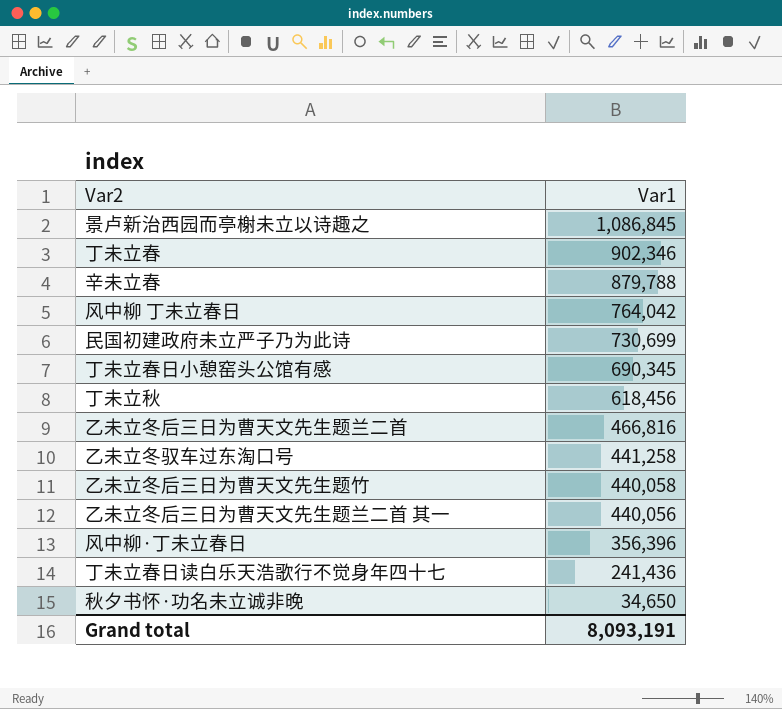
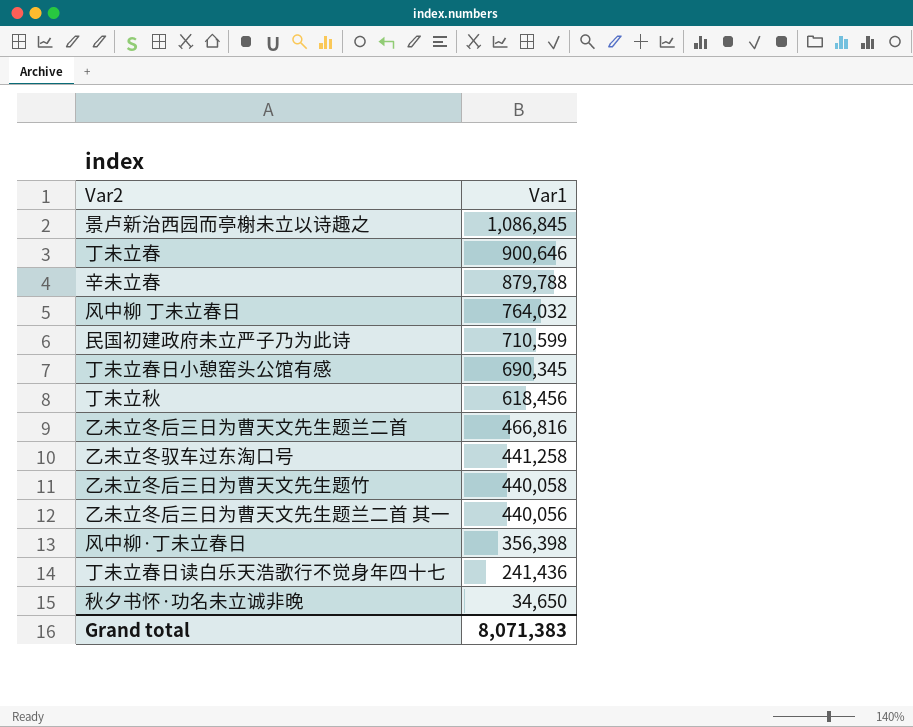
丁未立春 | Var1: 902,346 -> 900,646
风中柳 丁未立春日 | Var1: 764,042 -> 764,032
民国初建政府未立严子乃为此诗 | Var1: 730,699 -> 710,599
风中柳·丁未立春日 | Var1: 356,396 -> 356,398
Grand total | Var1: 8,093,191 -> 8,071,383

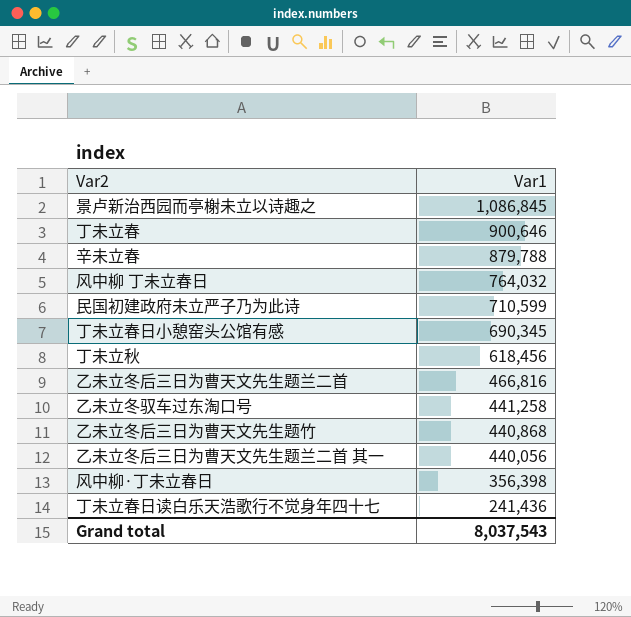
row 秋夕书怀·功名未立诚非晚: 34,650 -> none
乙未立冬后三日为曹天文先生题竹 | Var1: 440,058 -> 440,868
Grand total | Var1: 8,071,383 -> 8,037,543

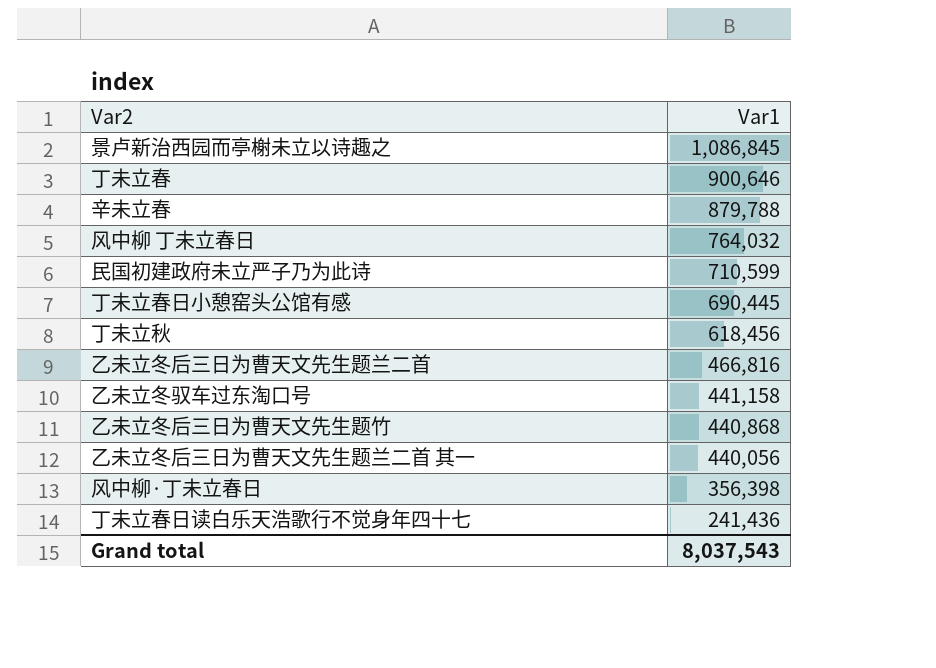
丁未立春日小憩窑头公馆有感 | Var1: 690,345 -> 690,445
乙未立冬驭车过东淘口号 | Var1: 441,258 -> 441,158

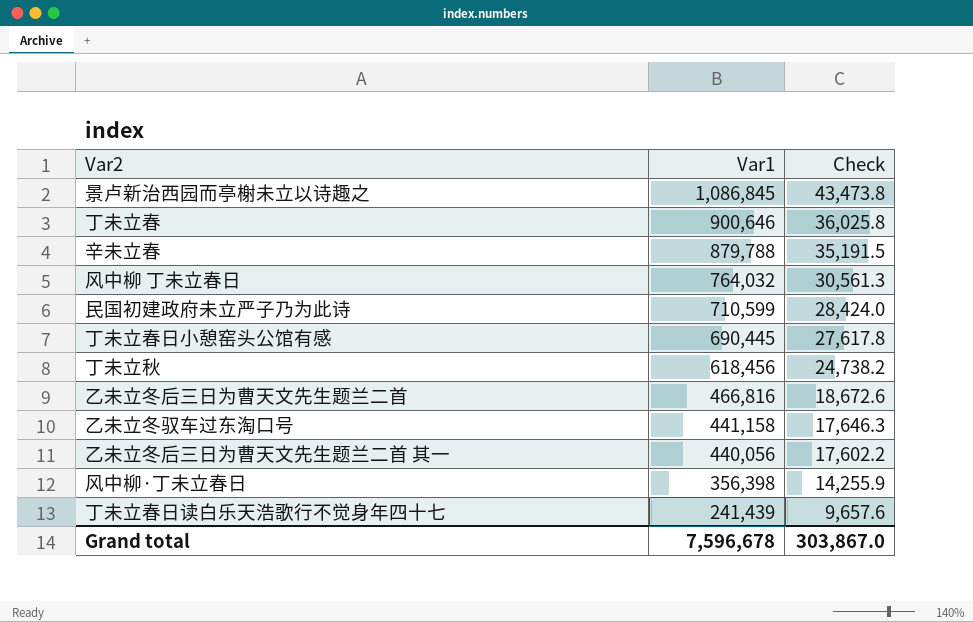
column Check | formula: none -> [Var1] * 0.04
row 乙未立冬后三日为曹天文先生题竹: 440,868 -> none
丁未立春日读白乐天浩歌行不觉身年四十七 | Var1: 241,436 -> 241,439
Grand total | Var1: 8,037,543 -> 7,596,678

